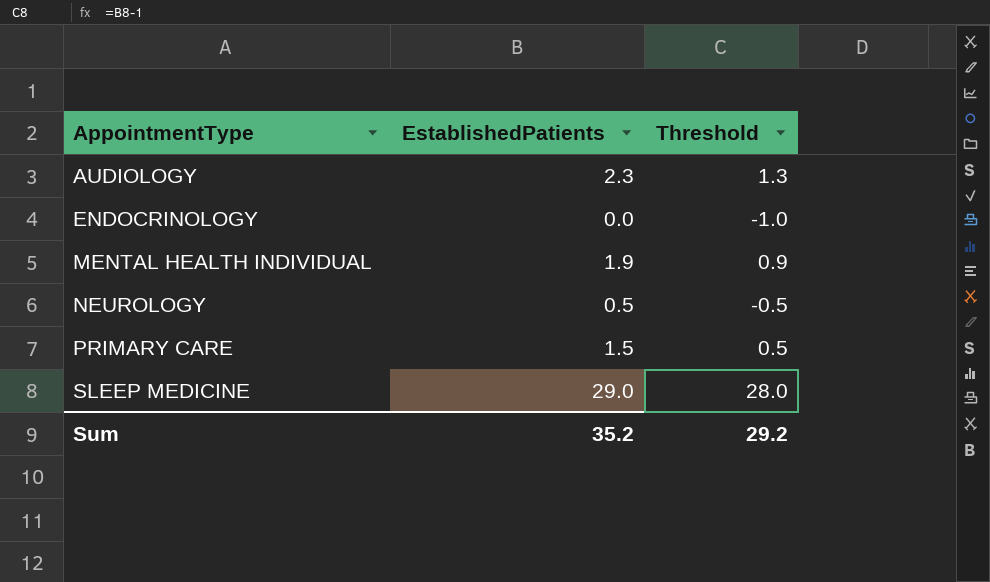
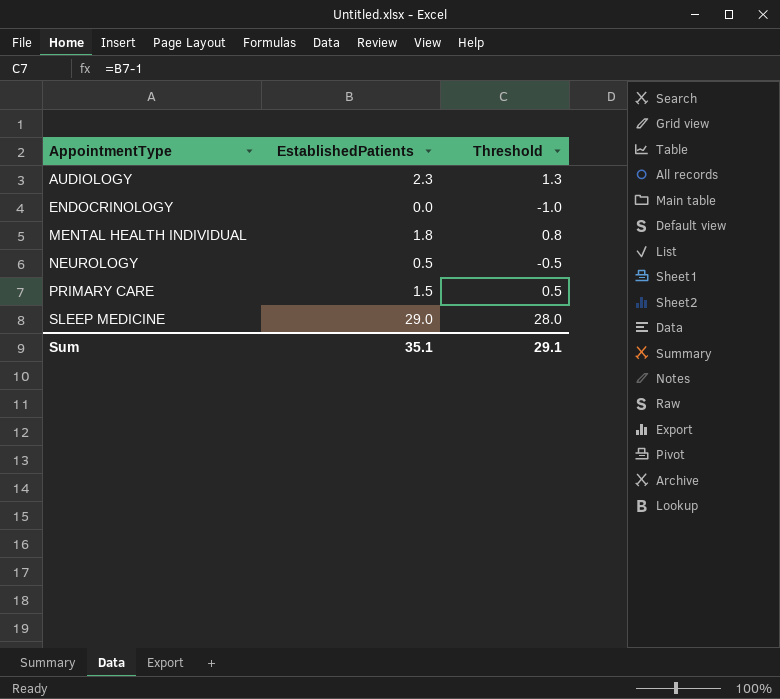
MENTAL HEALTH INDIVIDUAL | EstablishedPatients: 1.9 -> 1.8
MENTAL HEALTH INDIVIDUAL | Threshold: 0.9 -> 0.8
Sum | EstablishedPatients: 35.2 -> 35.1
Sum | Threshold: 29.2 -> 29.1

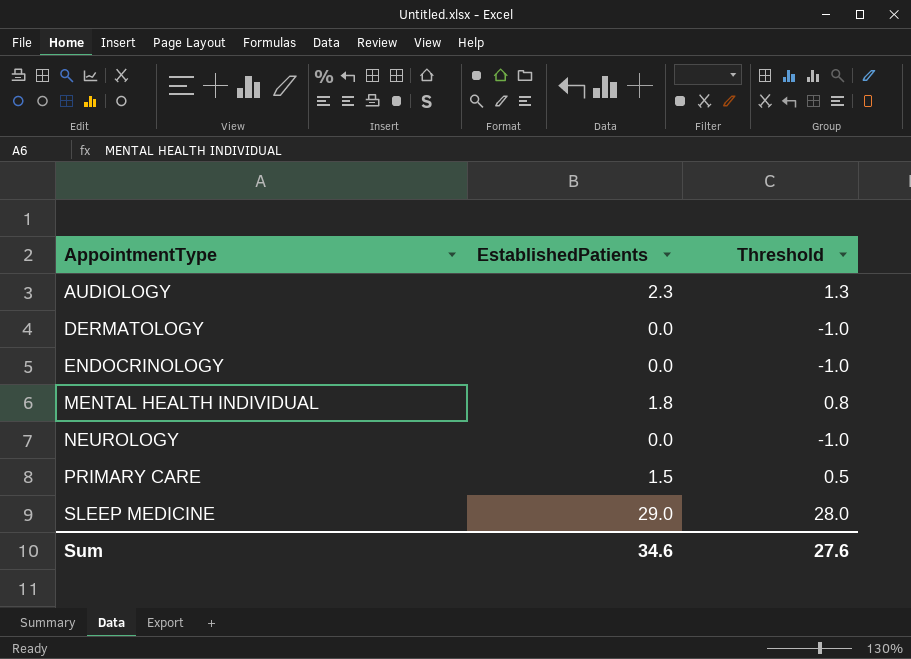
row DERMATOLOGY: none -> 0.0 | -1.0
NEUROLOGY | EstablishedPatients: 0.5 -> 0.0
NEUROLOGY | Threshold: -0.5 -> -1.0
Sum | EstablishedPatients: 35.1 -> 34.6
Sum | Threshold: 29.1 -> 27.6

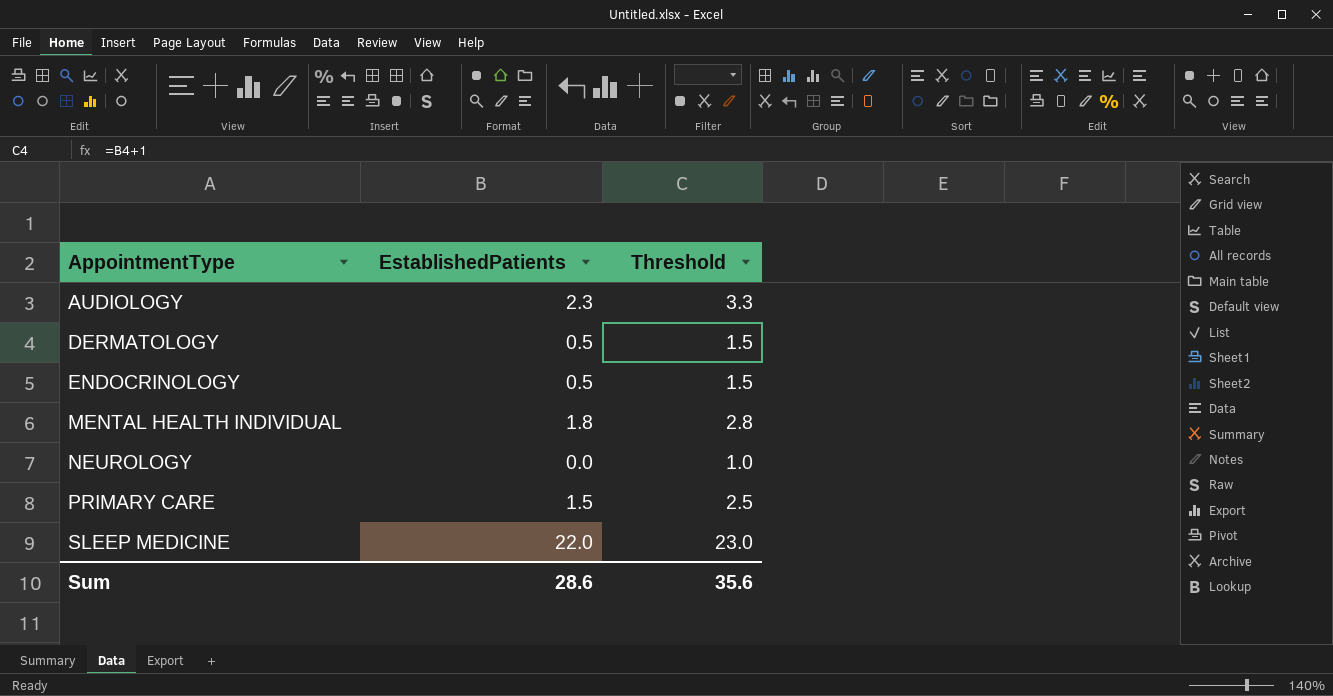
column Threshold | formula: [EstablishedPatients] - 1 -> [EstablishedPatients] + 1
DERMATOLOGY | EstablishedPatients: 0.0 -> 0.5
ENDOCRINOLOGY | EstablishedPatients: 0.0 -> 0.5
SLEEP MEDICINE | EstablishedPatients: 29.0 -> 22.0
Sum | EstablishedPatients: 34.6 -> 28.6
Sum | Threshold: 27.6 -> 35.6

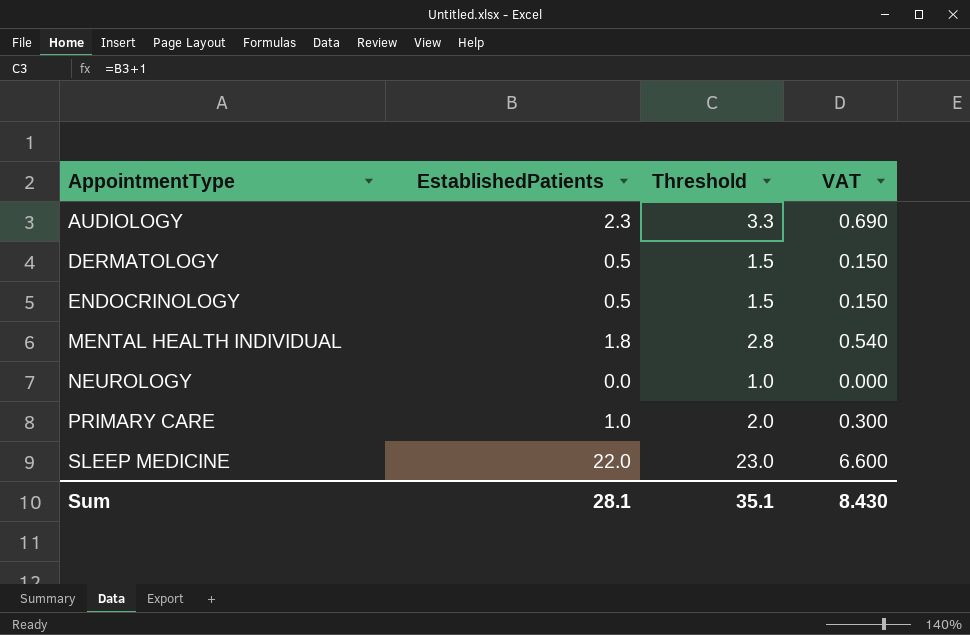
column VAT | formula: none -> [EstablishedPatients] * 0.3
PRIMARY CARE | EstablishedPatients: 1.5 -> 1.0
PRIMARY CARE | Threshold: 2.5 -> 2.0
Sum | EstablishedPatients: 28.6 -> 28.1
Sum | Threshold: 35.6 -> 35.1

